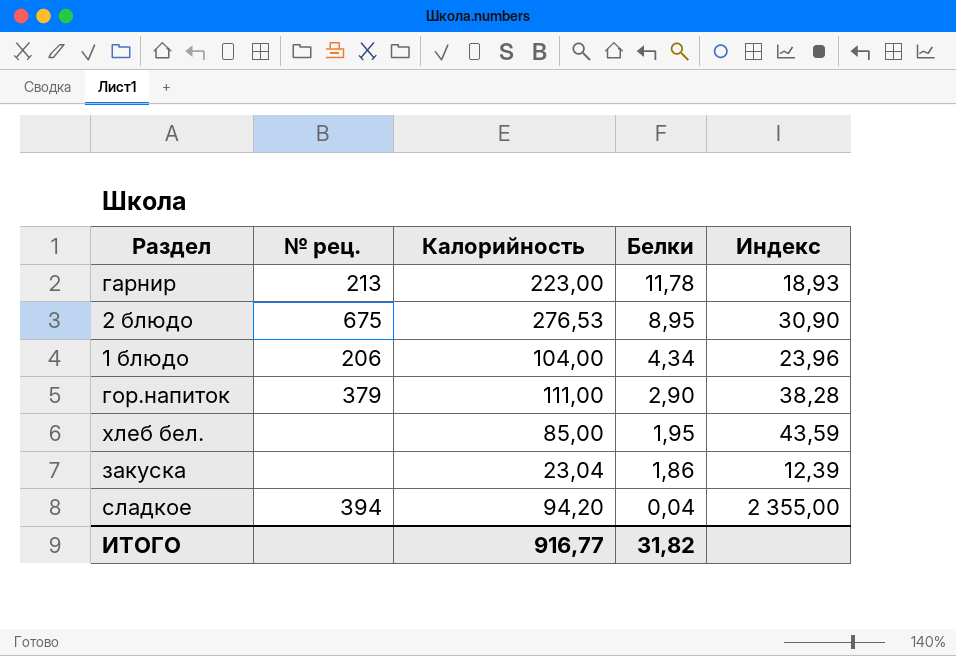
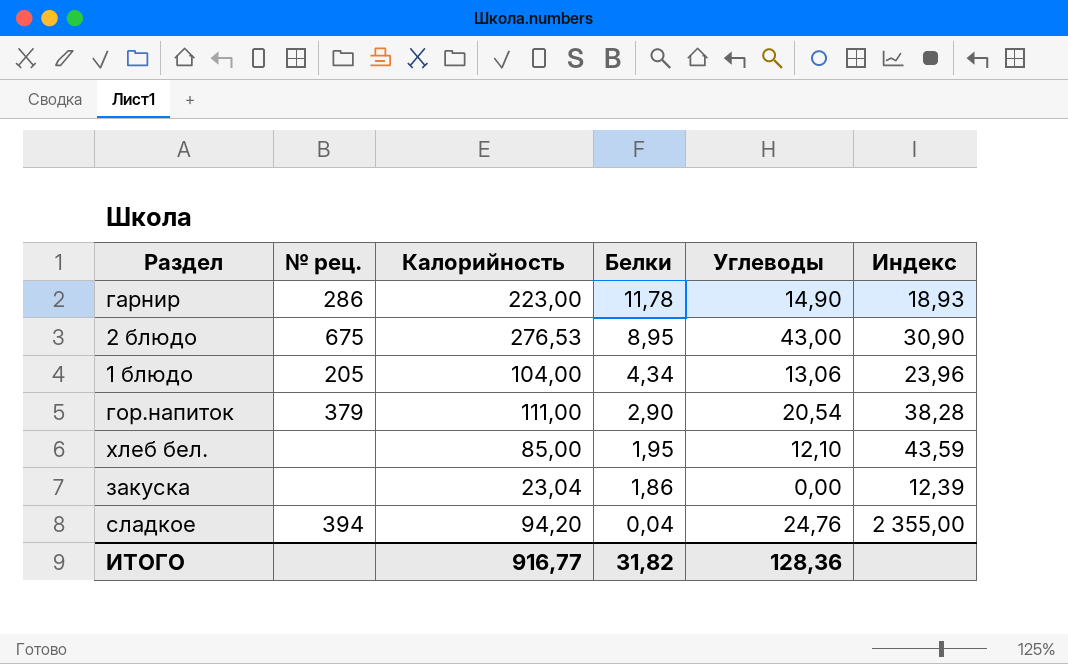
column Углеводы | position: none -> 5
гарнир | № рец.: 213 -> 286
1 блюдо | № рец.: 206 -> 205

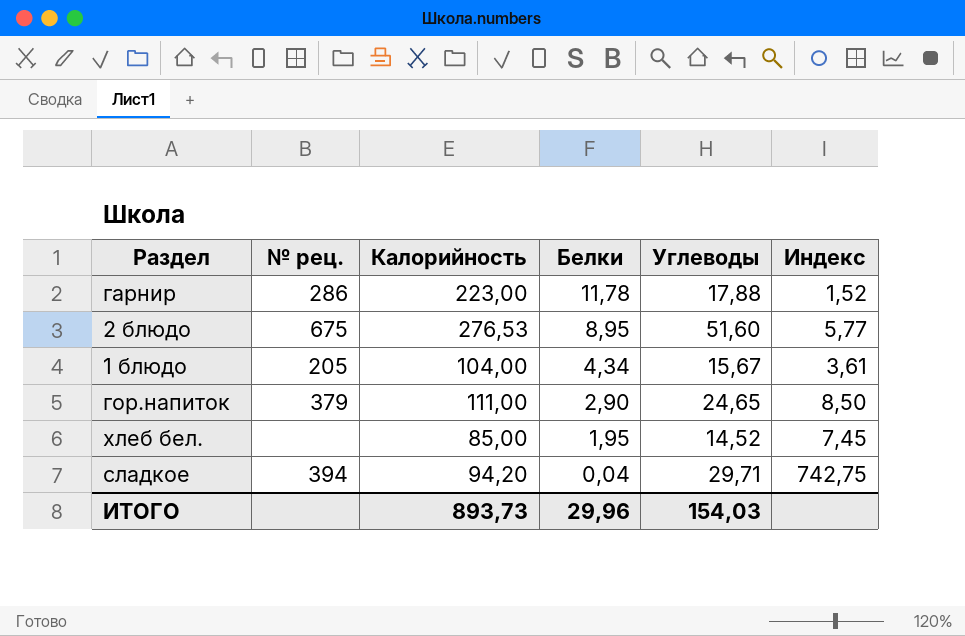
column Индекс | formula: [Калорийность] / [Белки] -> [Углеводы] / [Белки]
row закуска: none | 23,04 | 1,86 | 0,00 | 12,39 -> none
гарнир | Углеводы: 14,90 -> 17,88
2 блюдо | Углеводы: 43,00 -> 51,60
1 блюдо | Углеводы: 13,06 -> 15,67
гор.напиток | Углеводы: 20,54 -> 24,65
хлеб бел. | Углеводы: 12,10 -> 14,52
сладкое | Углеводы: 24,76 -> 29,71
ИТОГО | Калорийность: 916,77 -> 893,73
ИТОГО | Белки: 31,82 -> 29,96
ИТОГО | Углеводы: 128,36 -> 154,03

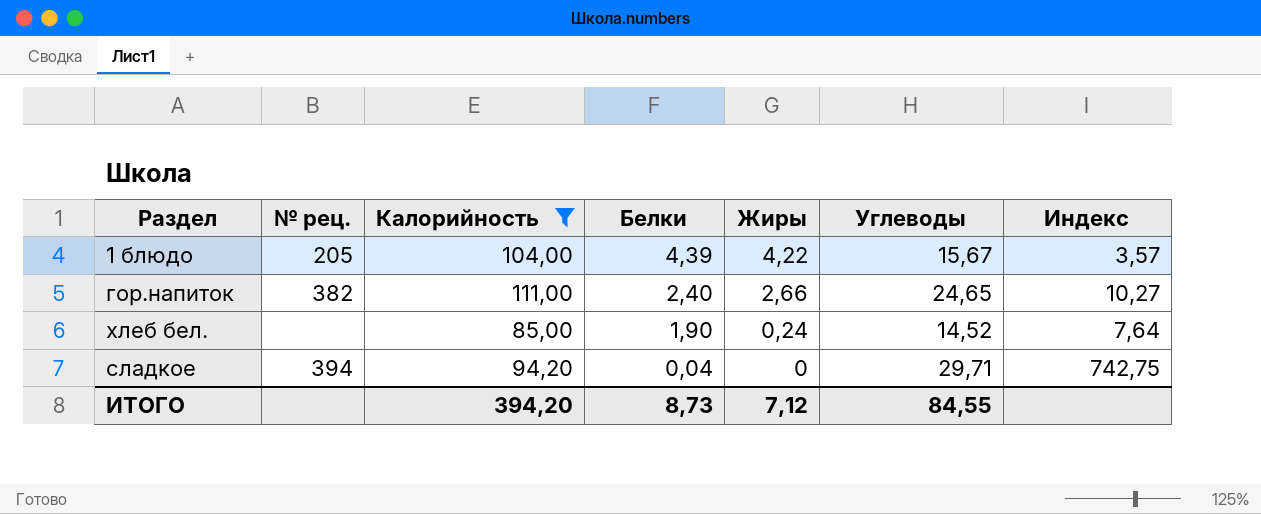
filter: none -> Калорийность <= 111,00
column Жиры | position: none -> 5
1 блюдо | Белки: 4,34 -> 4,39
1 блюдо | Индекс: 3,61 -> 3,57
гор.напиток | № рец.: 379 -> 382
гор.напиток | Белки: 2,90 -> 2,40
гор.напиток | Индекс: 8,50 -> 10,27
хлеб бел. | Белки: 1,95 -> 1,90
хлеб бел. | Индекс: 7,45 -> 7,64
ИТОГО | Калорийность: 893,73 -> 394,20
ИТОГО | Белки: 29,96 -> 8,73
ИТОГО | Углеводы: 154,03 -> 84,55

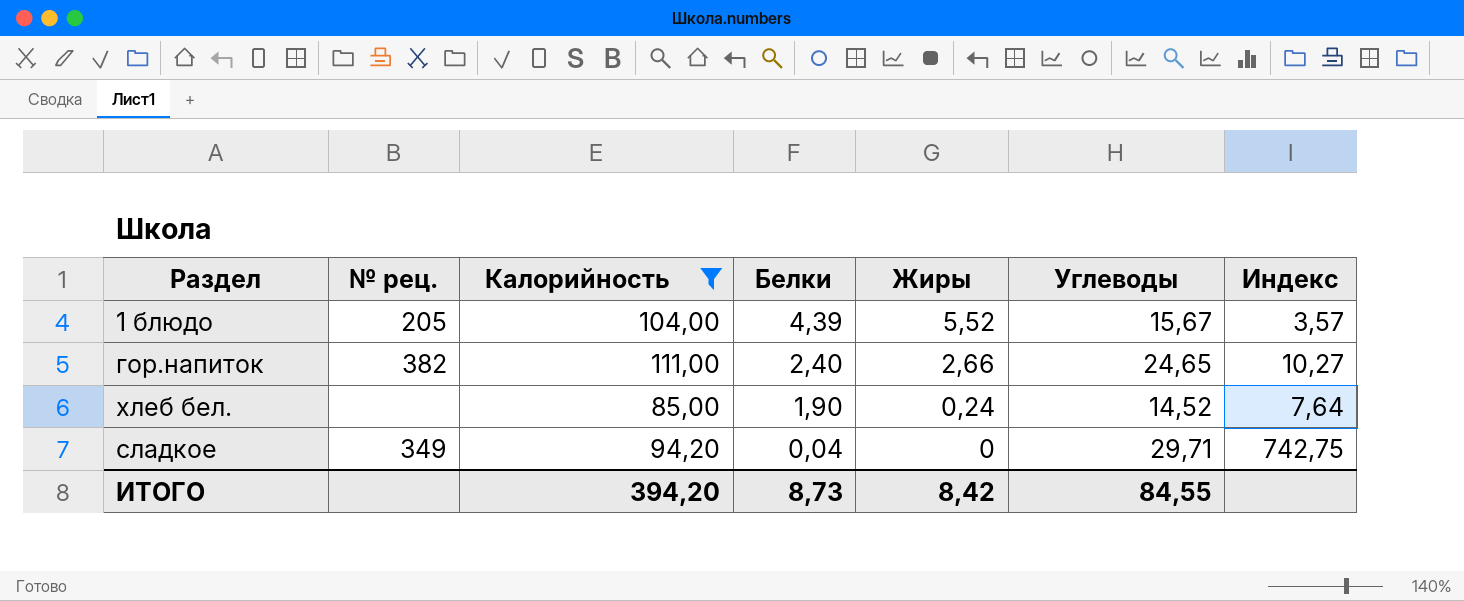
1 блюдо | Жиры: 4,22 -> 5,52
сладкое | № рец.: 394 -> 349
ИТОГО | Жиры: 7,12 -> 8,42

